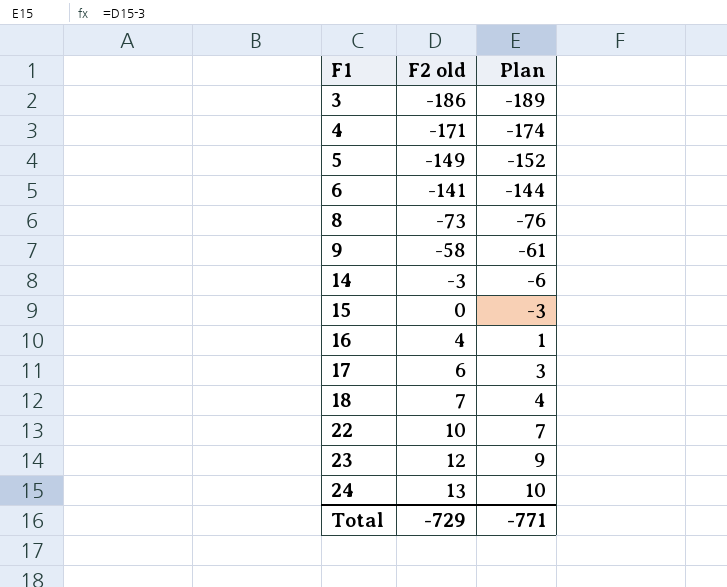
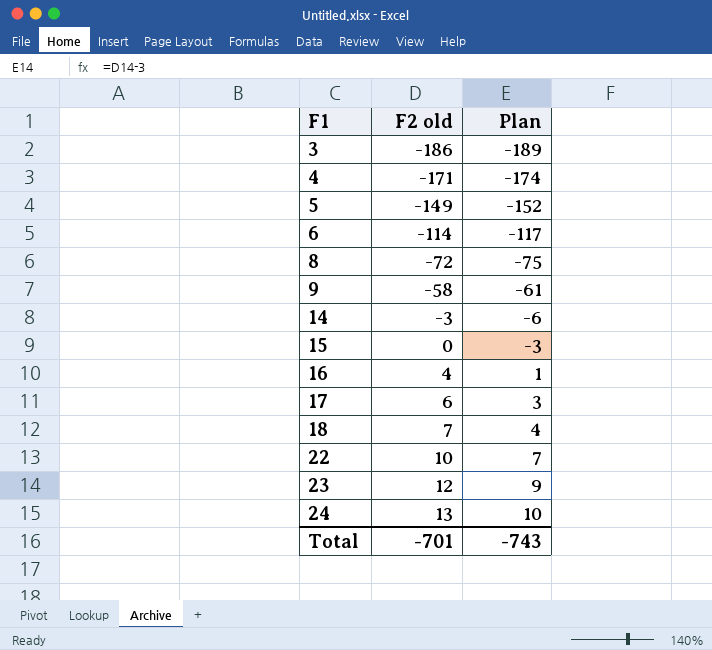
6 | F2 old: -141 -> -114
6 | Plan: -144 -> -117
8 | F2 old: -73 -> -72
8 | Plan: -76 -> -75
Total | F2 old: -729 -> -701
Total | Plan: -771 -> -743

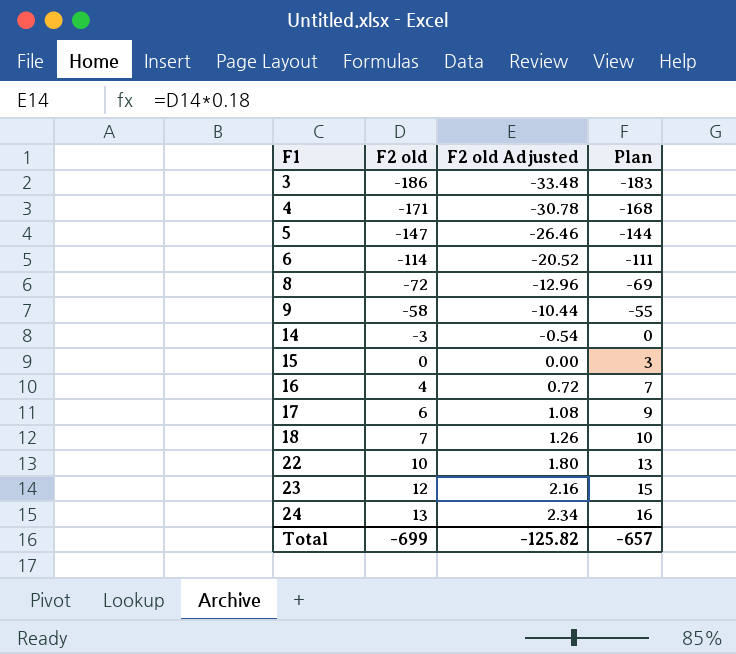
column F2 old Adjusted | formula: none -> [F2 old] * 0.18
column Plan | formula: [F2 old] - 3 -> [F2 old] + 3
5 | F2 old: -149 -> -147
Total | F2 old: -701 -> -699
Total | Plan: -743 -> -657

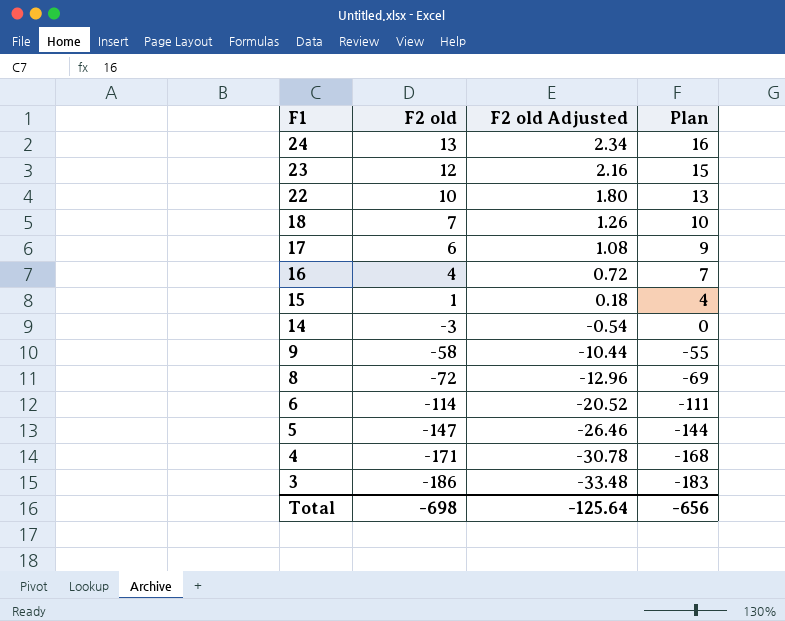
row order: F1 ascending -> F1 descending
15 | F2 old: 0 -> 1
15 | F2 old Adjusted: 0.00 -> 0.18
15 | Plan: 3 -> 4
Total | F2 old: -699 -> -698
Total | F2 old Adjusted: -125.82 -> -125.64
Total | Plan: -657 -> -656

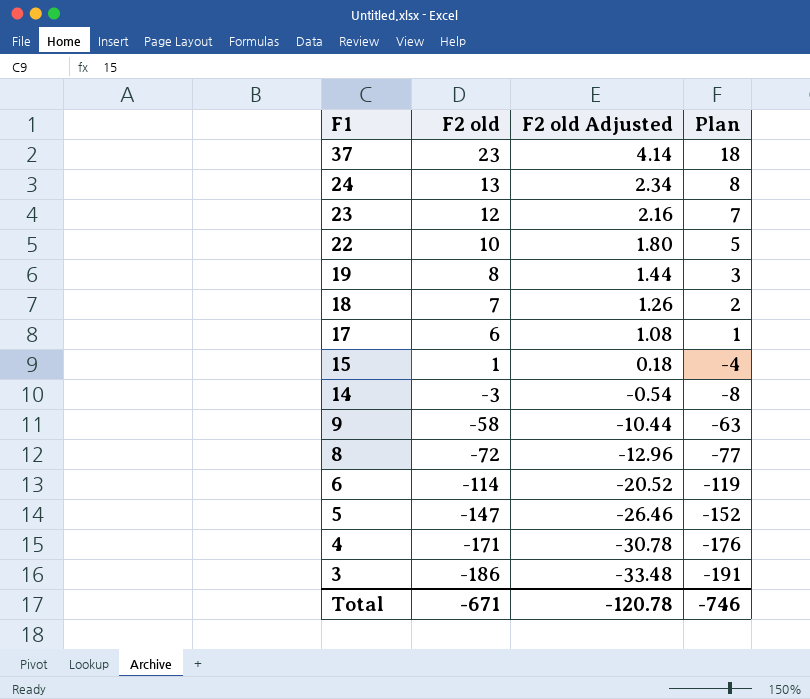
column Plan | formula: [F2 old] + 3 -> [F2 old] - 5
row 16: 4 | 0.72 | 7 -> none
row 37: none -> 23 | 4.14 | 18
row 19: none -> 8 | 1.44 | 3
Total | F2 old: -698 -> -671
Total | F2 old Adjusted: -125.64 -> -120.78
Total | Plan: -656 -> -746

